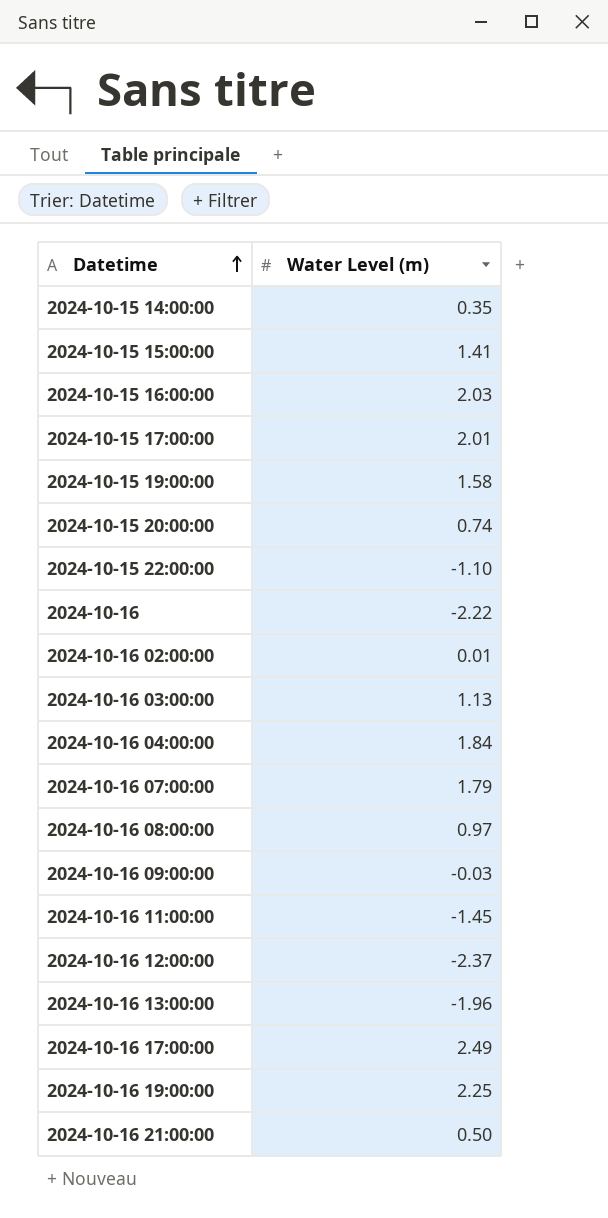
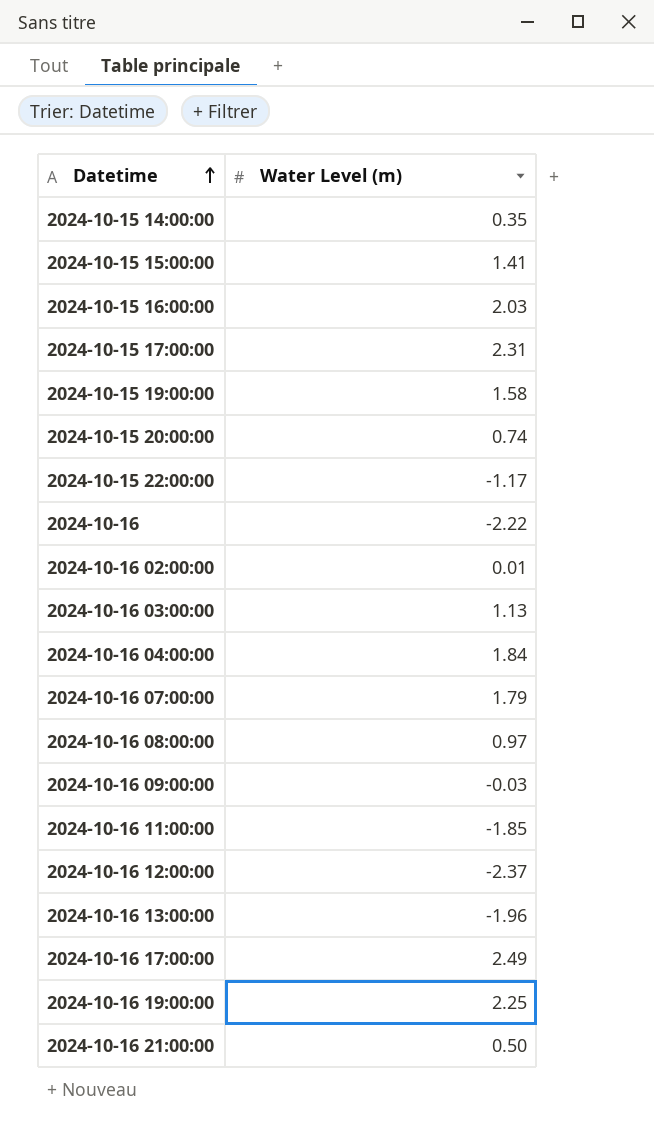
2024-10-15 17:00:00 | Water Level (m): 2.01 -> 2.31
2024-10-15 22:00:00 | Water Level (m): -1.10 -> -1.17
2024-10-16 11:00:00 | Water Level (m): -1.45 -> -1.85

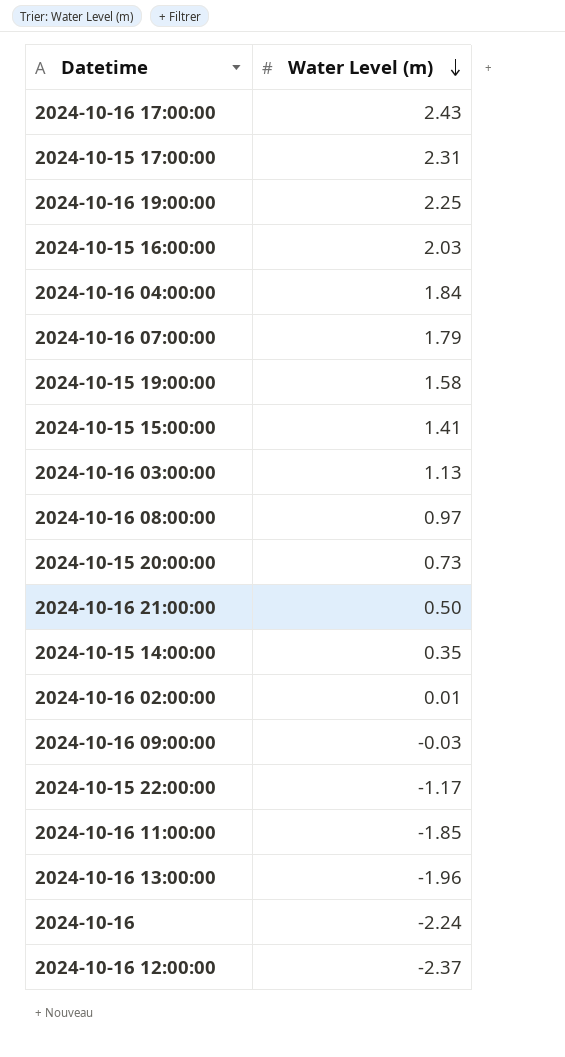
row order: Datetime ascending -> Water Level (m) descending
2024-10-16 17:00:00 | Water Level (m): 2.49 -> 2.43
2024-10-15 20:00:00 | Water Level (m): 0.74 -> 0.73
2024-10-16 | Water Level (m): -2.22 -> -2.24

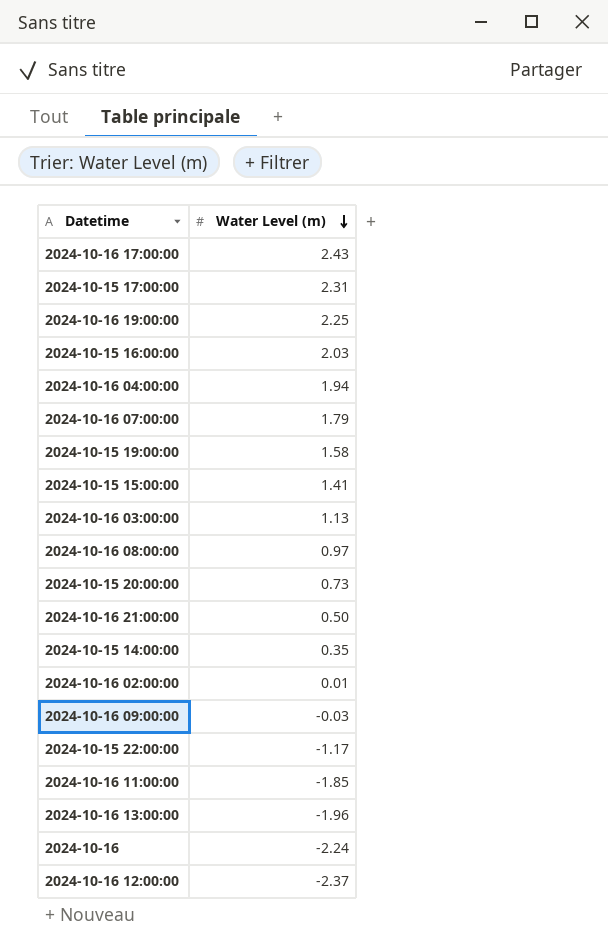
2024-10-16 04:00:00 | Water Level (m): 1.84 -> 1.94

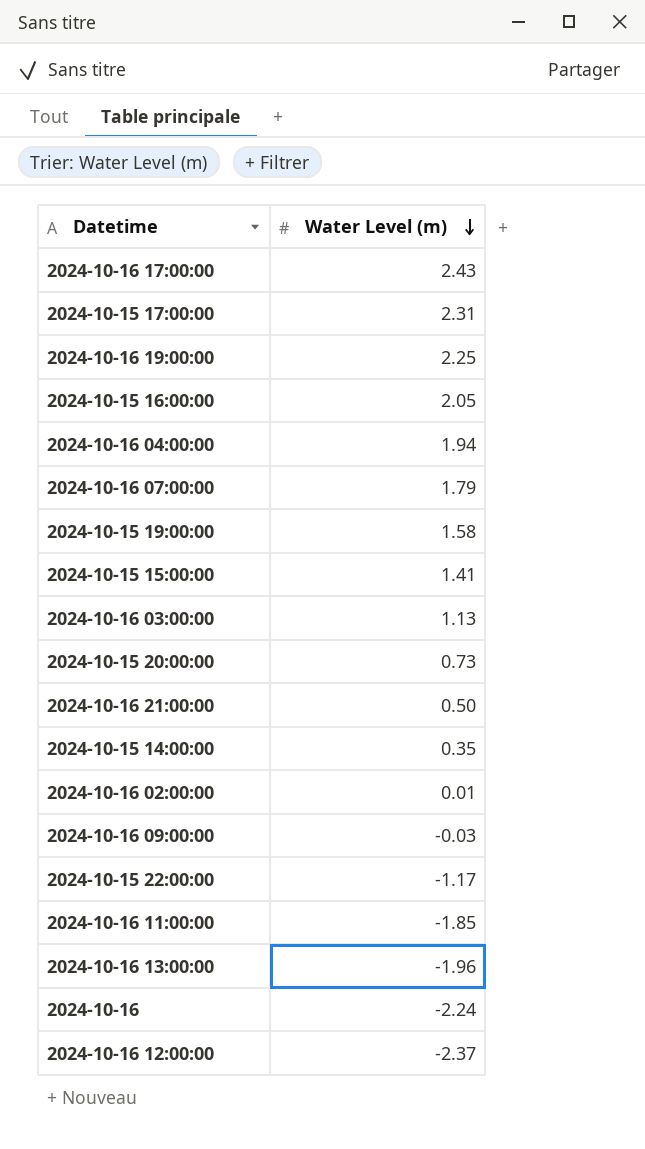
row 2024-10-16 08:00:00: 0.97 -> none
2024-10-15 16:00:00 | Water Level (m): 2.03 -> 2.05

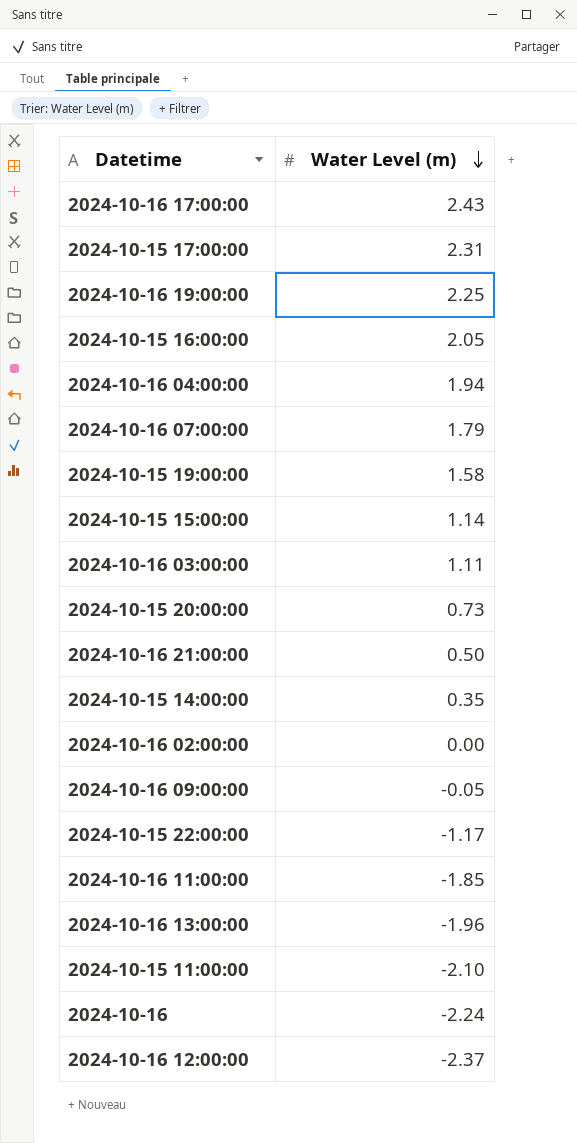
2024-10-15 15:00:00 | Water Level (m): 1.41 -> 1.14
2024-10-16 03:00:00 | Water Level (m): 1.13 -> 1.11
2024-10-16 02:00:00 | Water Level (m): 0.01 -> 0.00
2024-10-16 09:00:00 | Water Level (m): -0.03 -> -0.05
row 2024-10-15 11:00:00: none -> -2.10

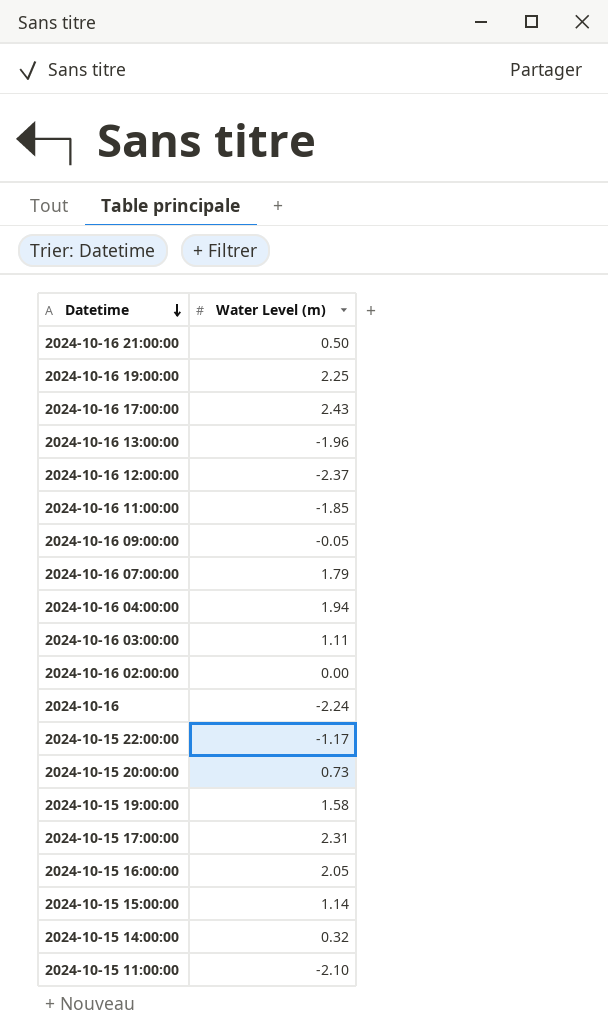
row order: Water Level (m) descending -> Datetime descending
2024-10-15 14:00:00 | Water Level (m): 0.35 -> 0.32

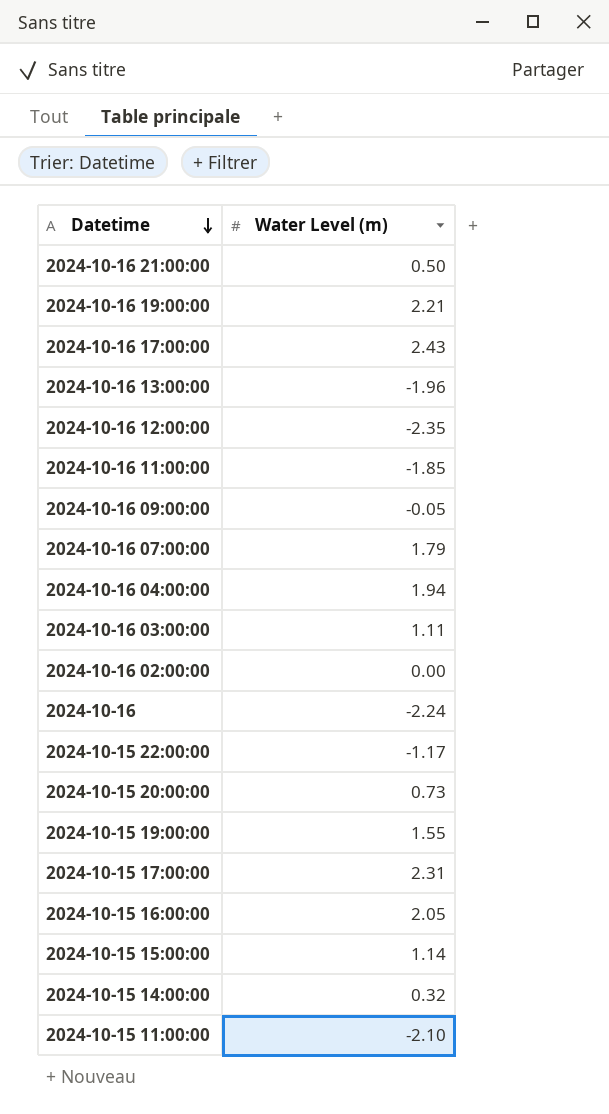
2024-10-16 19:00:00 | Water Level (m): 2.25 -> 2.21
2024-10-16 12:00:00 | Water Level (m): -2.37 -> -2.35
2024-10-15 19:00:00 | Water Level (m): 1.58 -> 1.55

